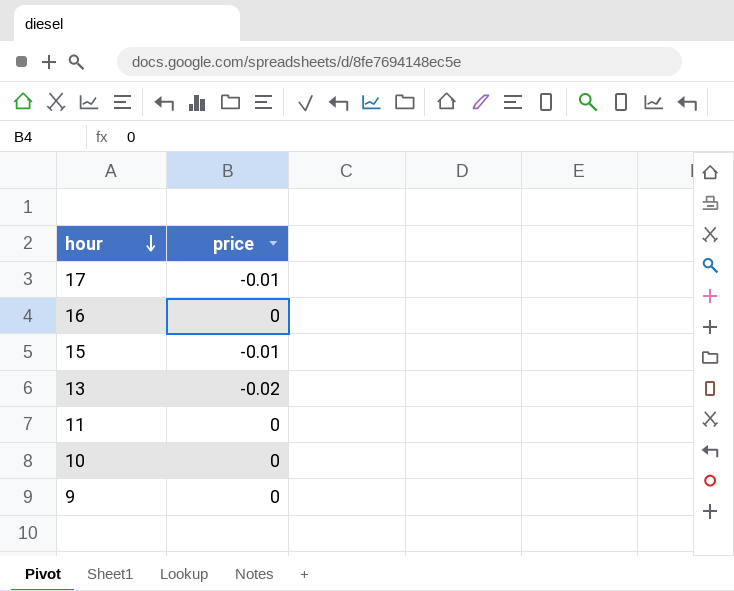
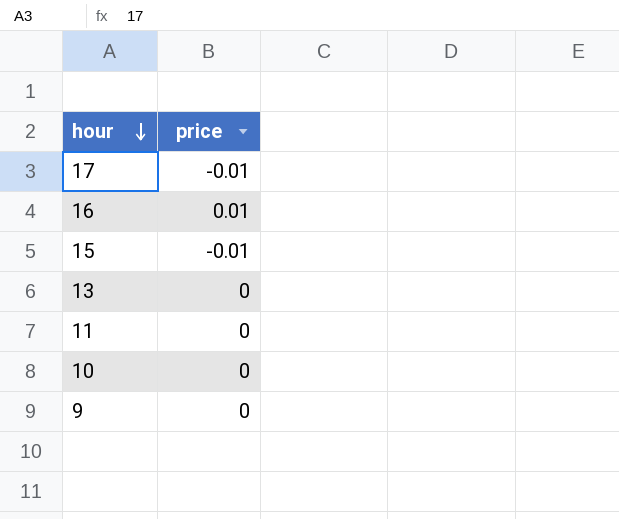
16 | price: 0 -> 0.01
13 | price: -0.02 -> 0

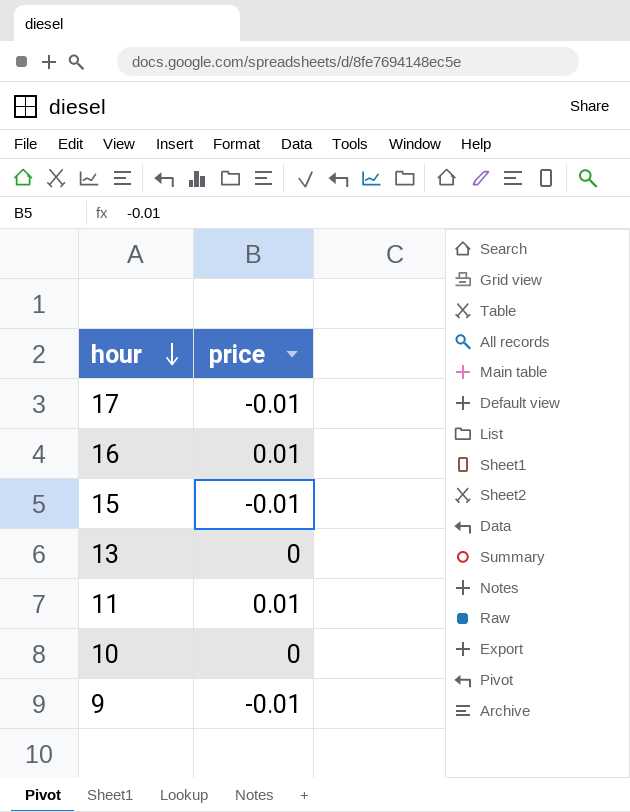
11 | price: 0 -> 0.01
9 | price: 0 -> -0.01

